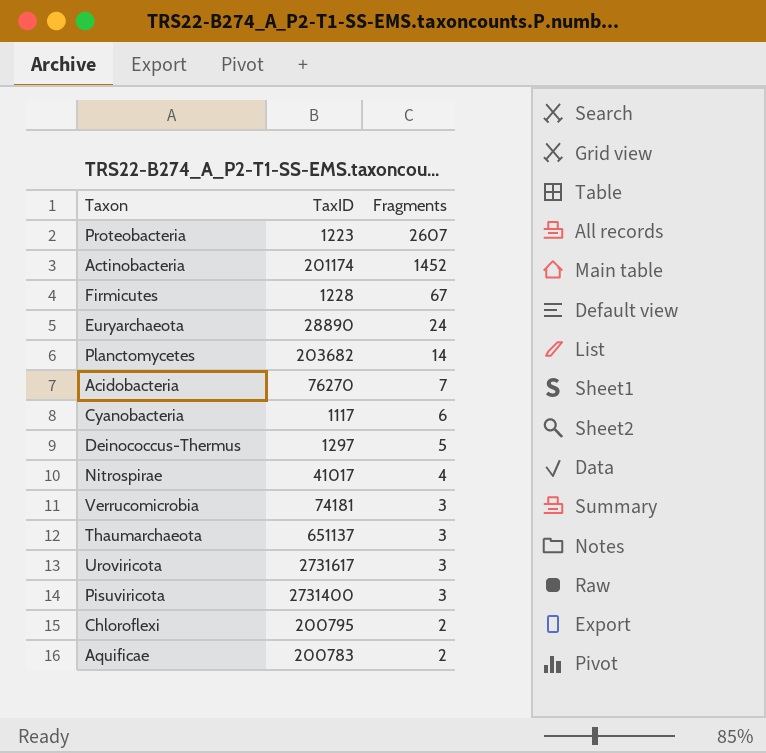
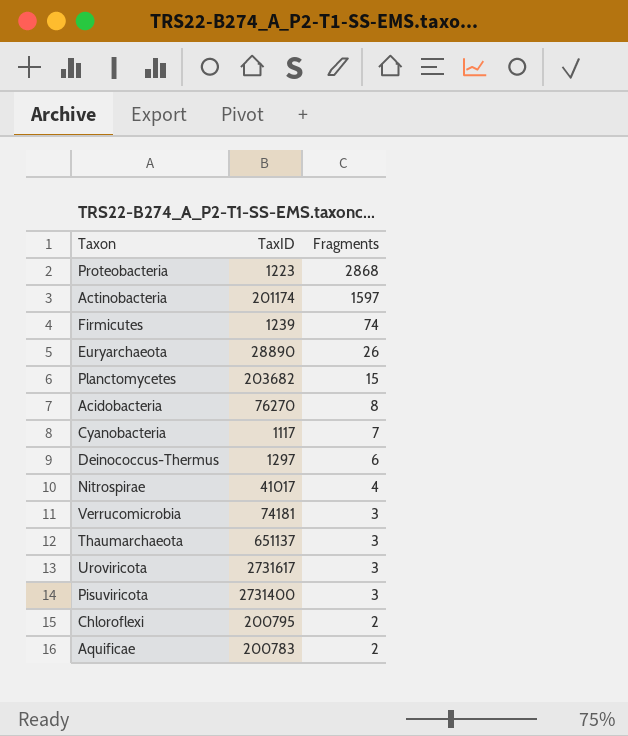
Proteobacteria | Fragments: 2607 -> 2868
Actinobacteria | Fragments: 1452 -> 1597
Firmicutes | TaxID: 1228 -> 1239
Firmicutes | Fragments: 67 -> 74
Euryarchaeota | Fragments: 24 -> 26
Planctomycetes | Fragments: 14 -> 15
Acidobacteria | Fragments: 7 -> 8
Cyanobacteria | Fragments: 6 -> 7
Deinococcus-Thermus | Fragments: 5 -> 6

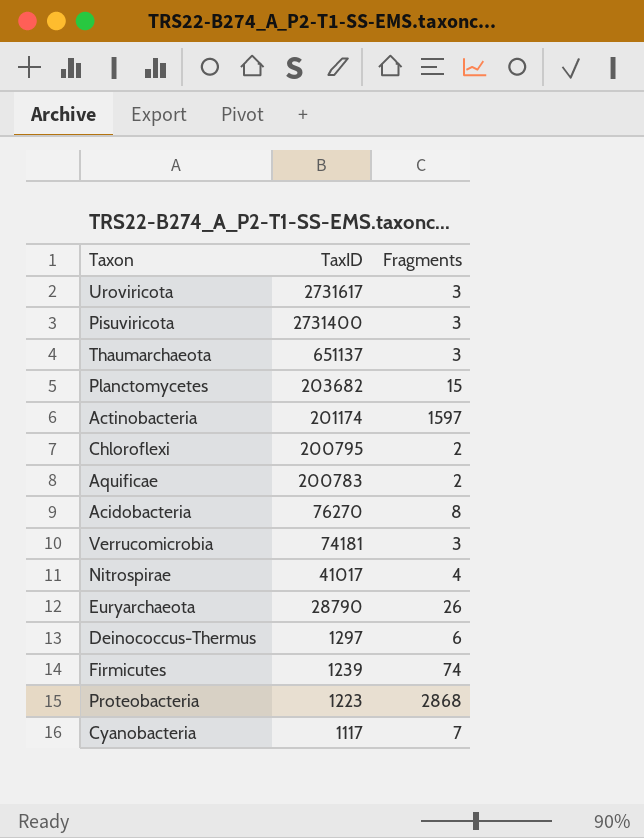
row order: Fragments descending -> TaxID descending
Euryarchaeota | TaxID: 28890 -> 28790

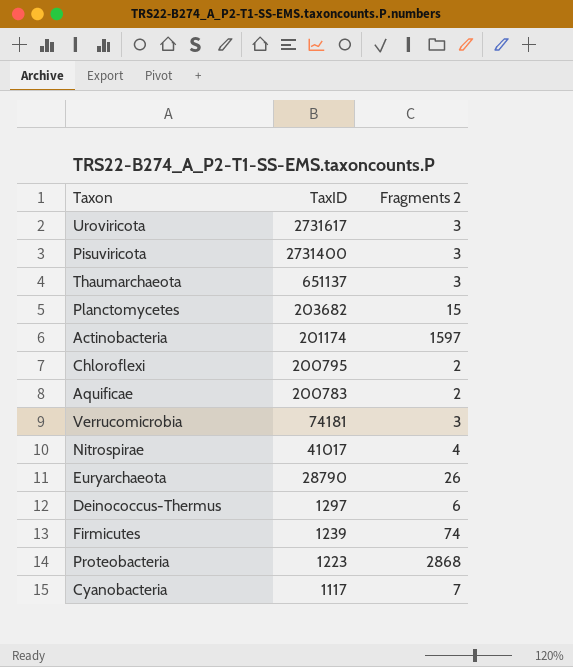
column name: Fragments -> Fragments 2
row Acidobacteria: 76270 | 8 -> none

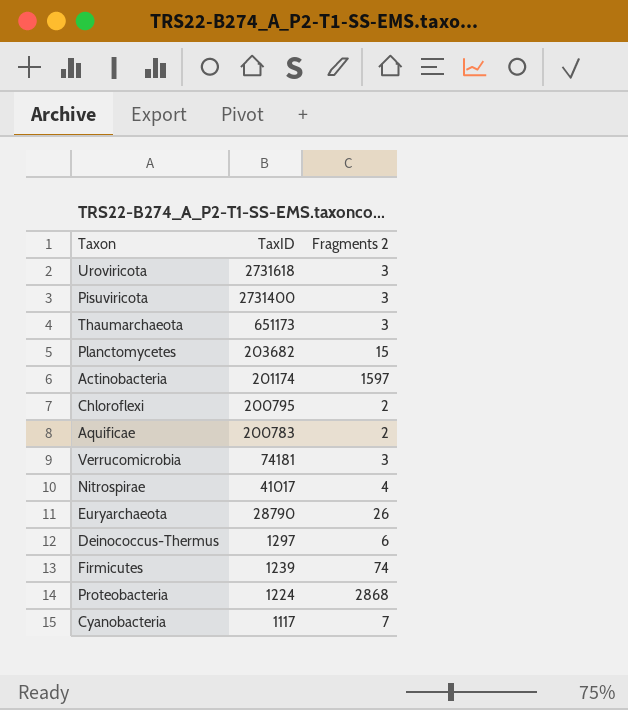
Uroviricota | TaxID: 2731617 -> 2731618
Thaumarchaeota | TaxID: 651137 -> 651173
Proteobacteria | TaxID: 1223 -> 1224

